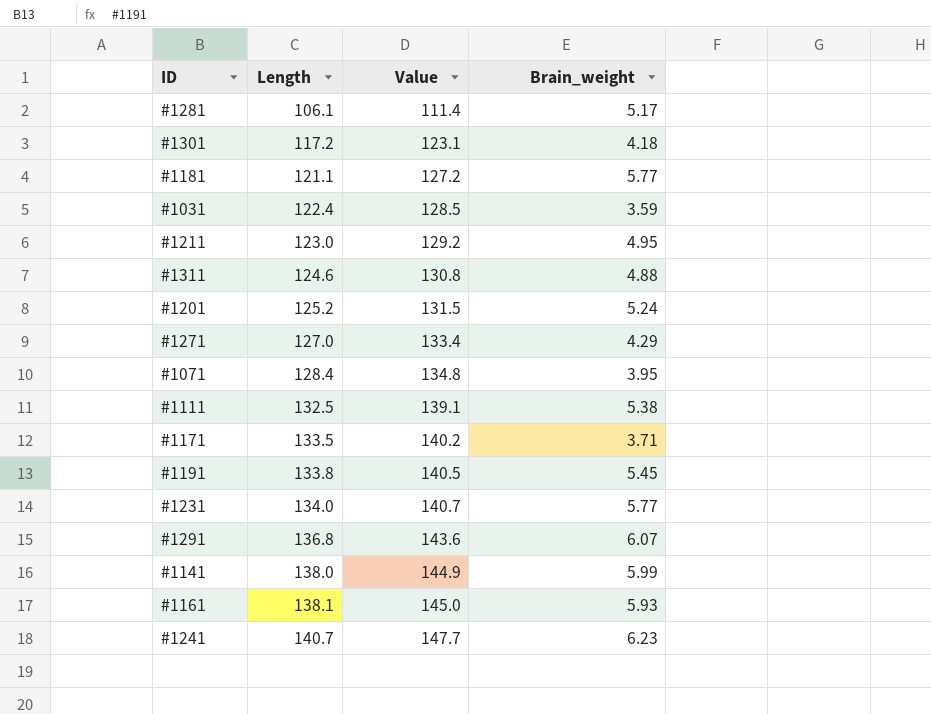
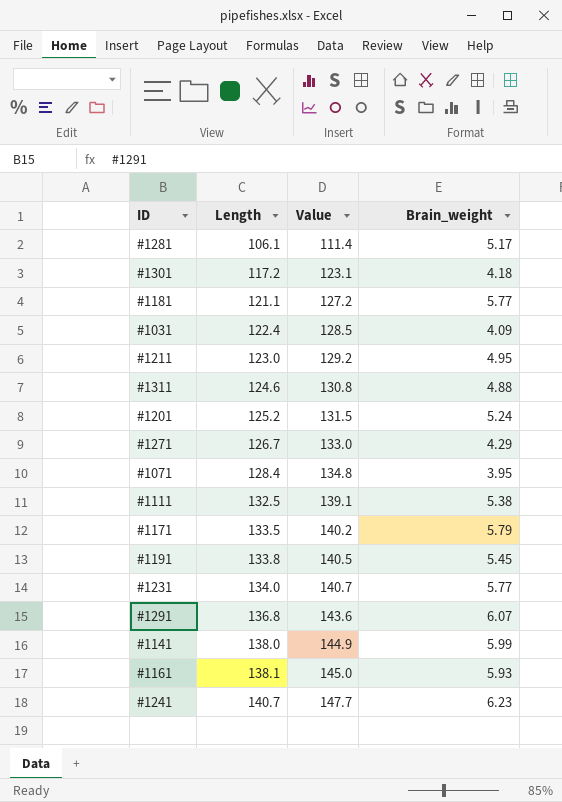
#1031 | Brain_weight: 3.59 -> 4.09
#1271 | Length: 127.0 -> 126.7
#1271 | Value: 133.4 -> 133.0
#1171 | Brain_weight: 3.71 -> 5.79

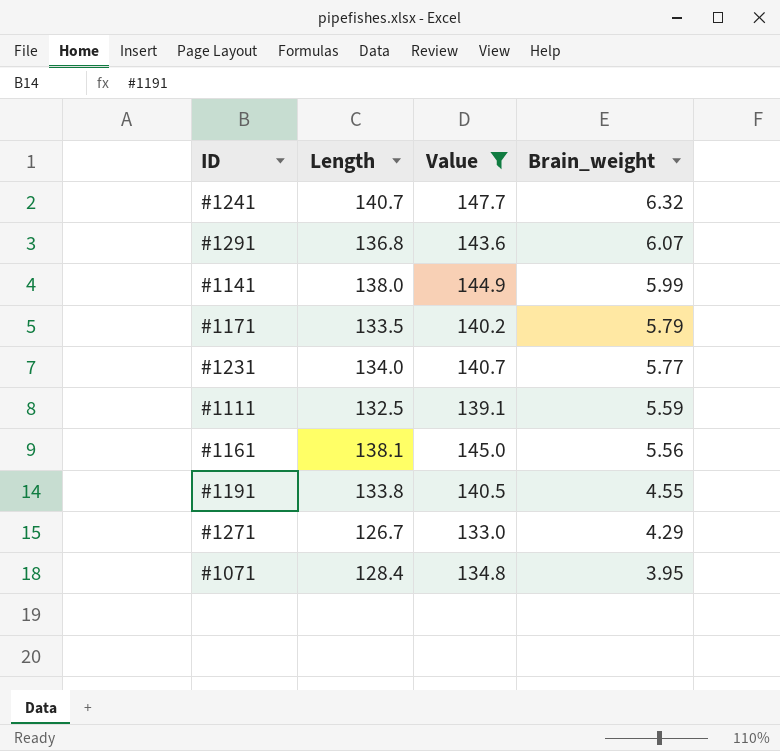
filter: none -> Value >= 133.0
row order: Length ascending -> Brain_weight descending
#1241 | Brain_weight: 6.23 -> 6.32
#1111 | Brain_weight: 5.38 -> 5.59
#1161 | Brain_weight: 5.93 -> 5.56
#1191 | Brain_weight: 5.45 -> 4.55

